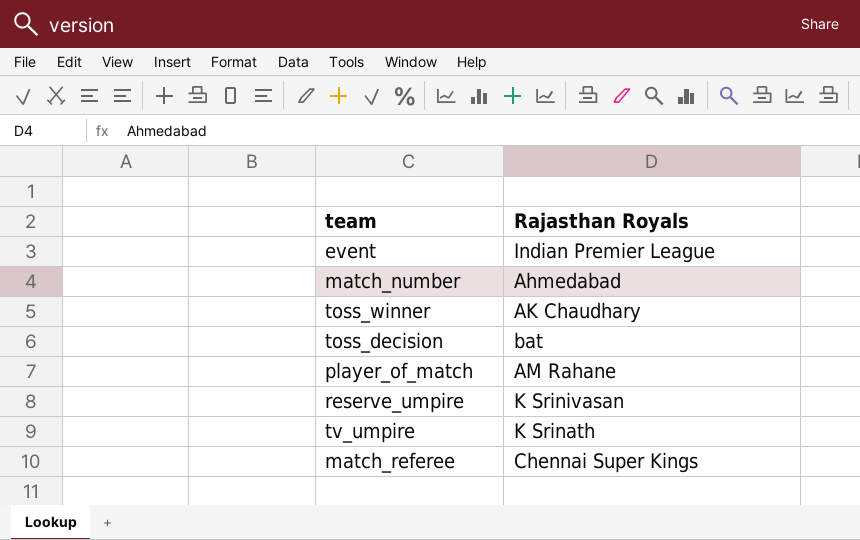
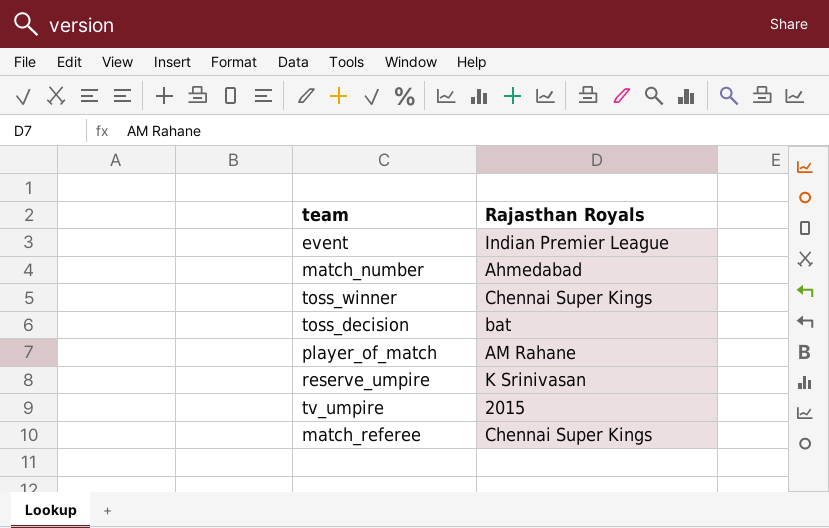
toss_winner | Rajasthan Royals: AK Chaudhary -> Chennai Super Kings
tv_umpire | Rajasthan Royals: K Srinath -> 2015

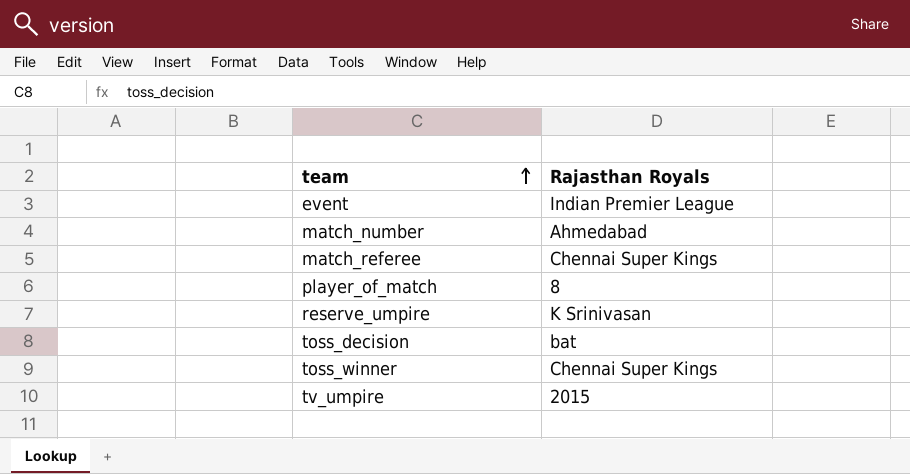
row order: none -> team ascending
player_of_match | Rajasthan Royals: AM Rahane -> 8

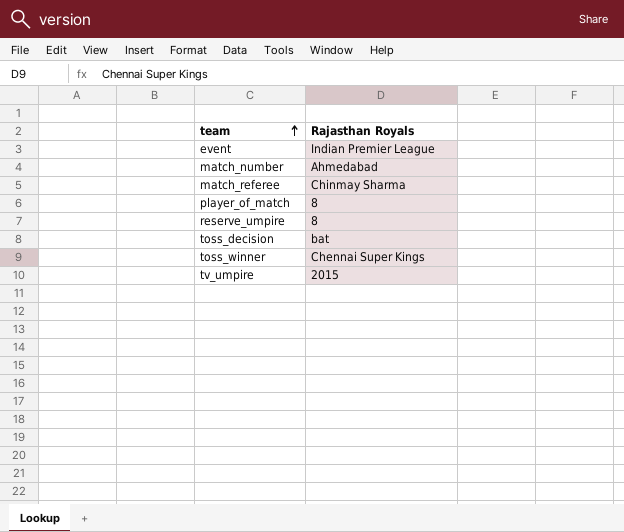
match_referee | Rajasthan Royals: Chennai Super Kings -> Chinmay Sharma
reserve_umpire | Rajasthan Royals: K Srinivasan -> 8

